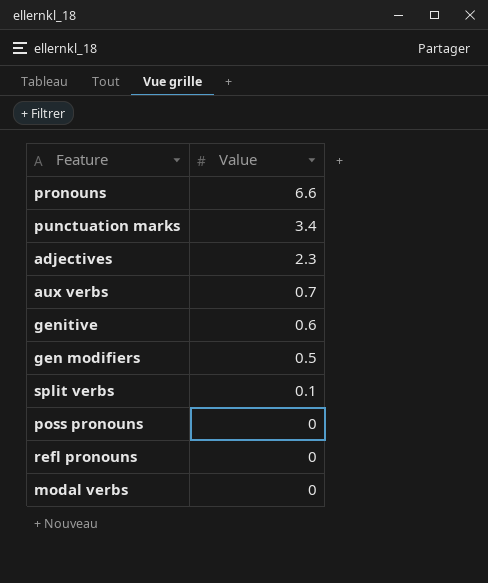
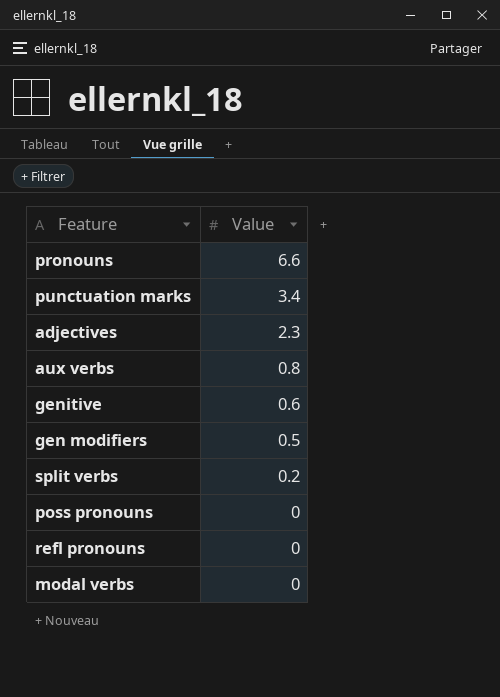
aux verbs | Value: 0.7 -> 0.8
split verbs | Value: 0.1 -> 0.2

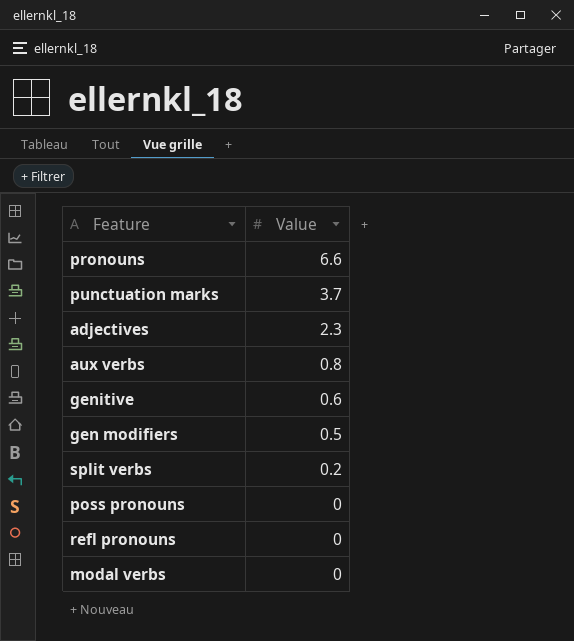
punctuation marks | Value: 3.4 -> 3.7

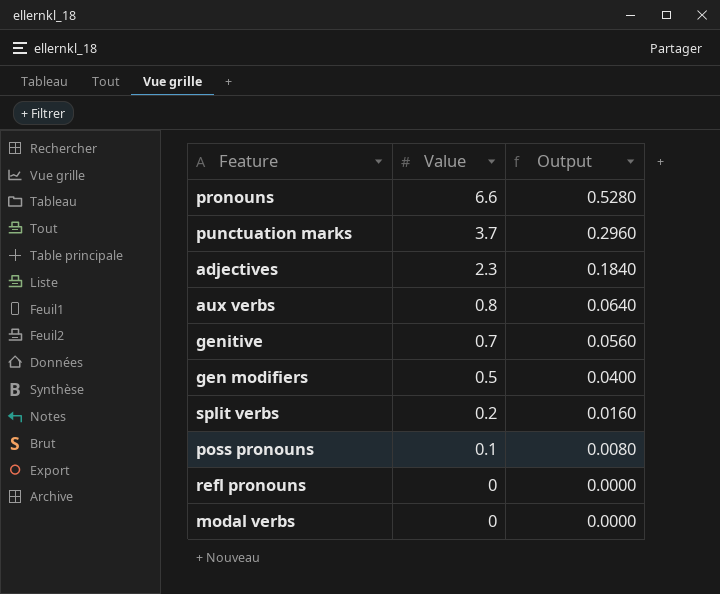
column Output | formula: none -> [Value] * 0.08
genitive | Value: 0.6 -> 0.7
poss pronouns | Value: 0 -> 0.1

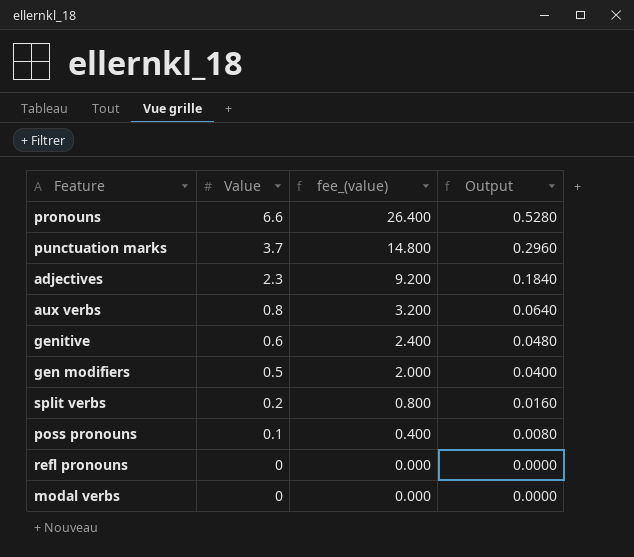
column fee_(value) | formula: none -> [Value] * 4
genitive | Value: 0.7 -> 0.6
genitive | Output: 0.0560 -> 0.0480

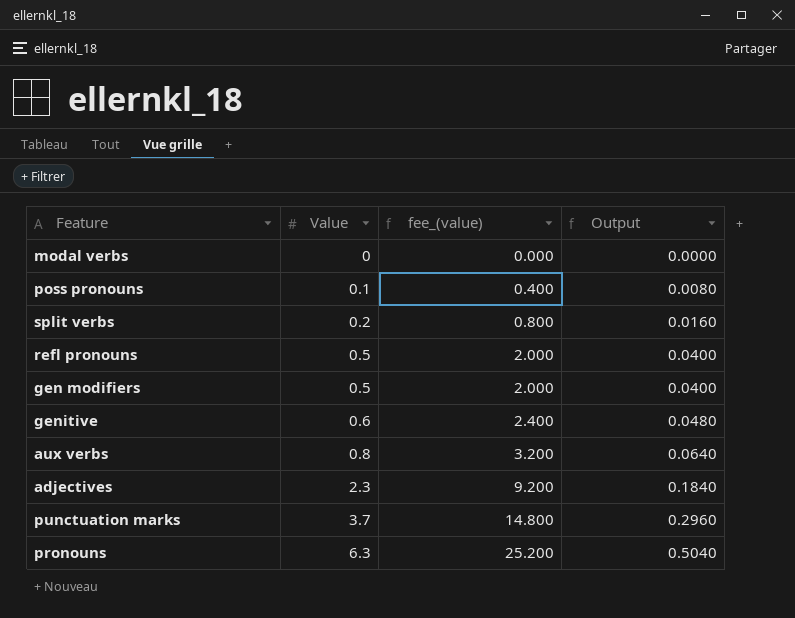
row order: Value descending -> Value ascending
refl pronouns | Value: 0 -> 0.5
refl pronouns | fee_(value): 0.000 -> 2.000
refl pronouns | Output: 0.0000 -> 0.0400
pronouns | Value: 6.6 -> 6.3
pronouns | fee_(value): 26.400 -> 25.200
pronouns | Output: 0.5280 -> 0.5040

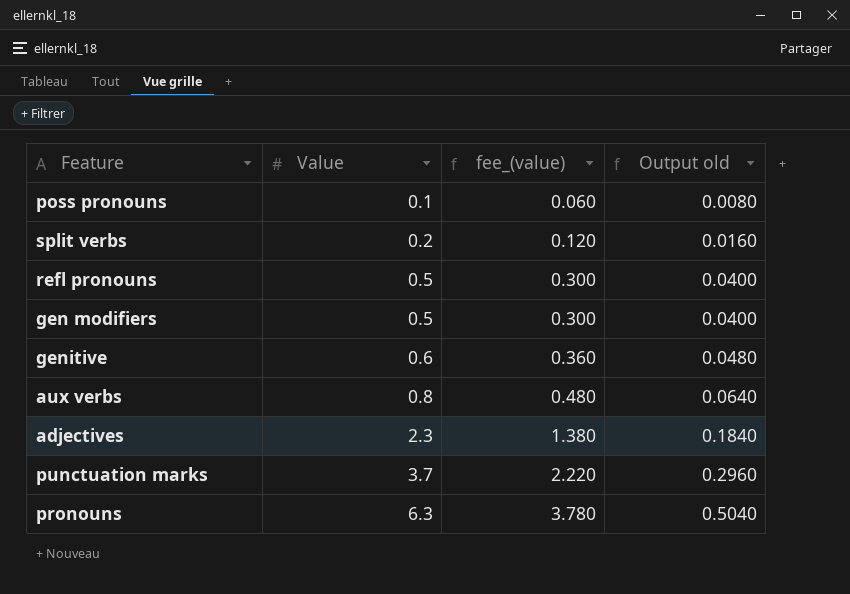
column fee_(value) | formula: [Value] * 4 -> [Value] * 0.6
column name: Output -> Output old
row modal verbs: 0 | 0.000 | 0.0000 -> none

